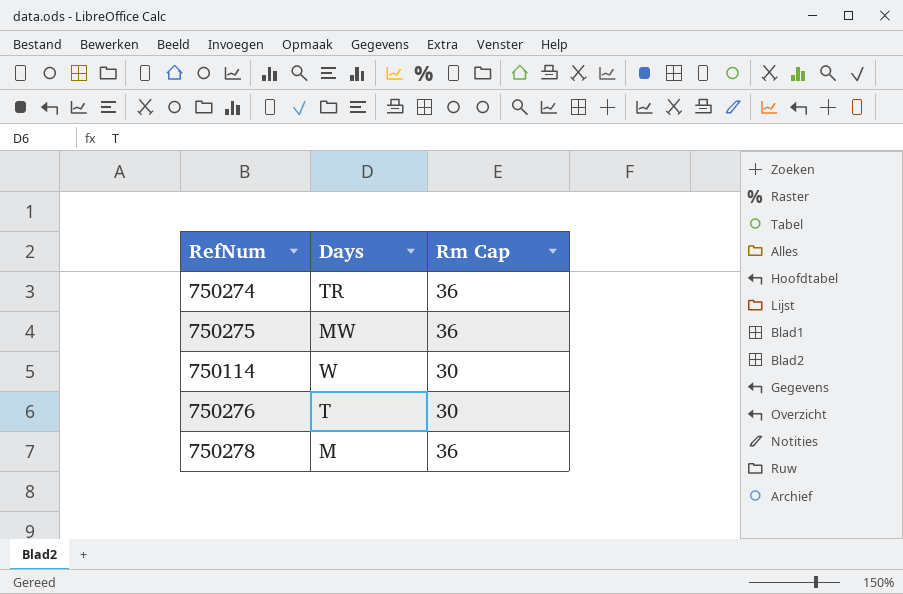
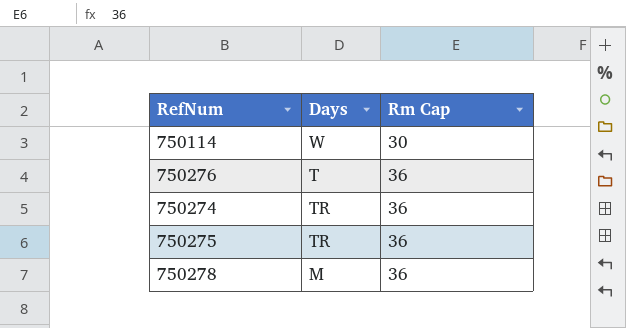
row order: none -> Rm Cap ascending
750276 | Rm Cap: 30 -> 36
750275 | Days: MW -> TR

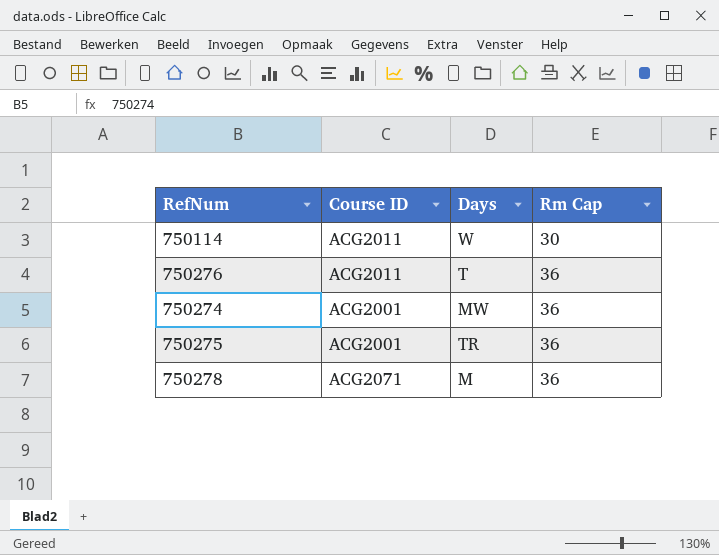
column Course ID | position: none -> 2
750274 | Days: TR -> MW

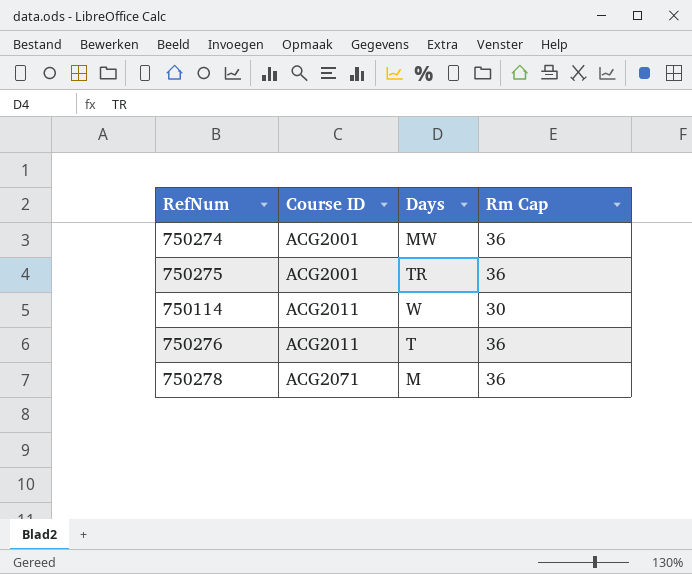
row order: Rm Cap ascending -> Course ID ascending

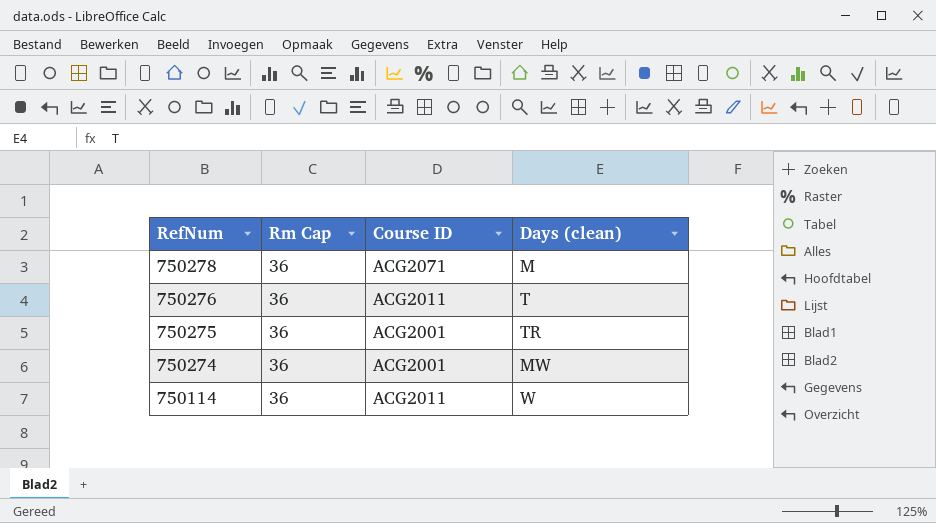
row order: Course ID ascending -> RefNum descending
column Rm Cap | position: 4 -> 2
column name: Days -> Days (clean)
750114 | Rm Cap: 30 -> 36

